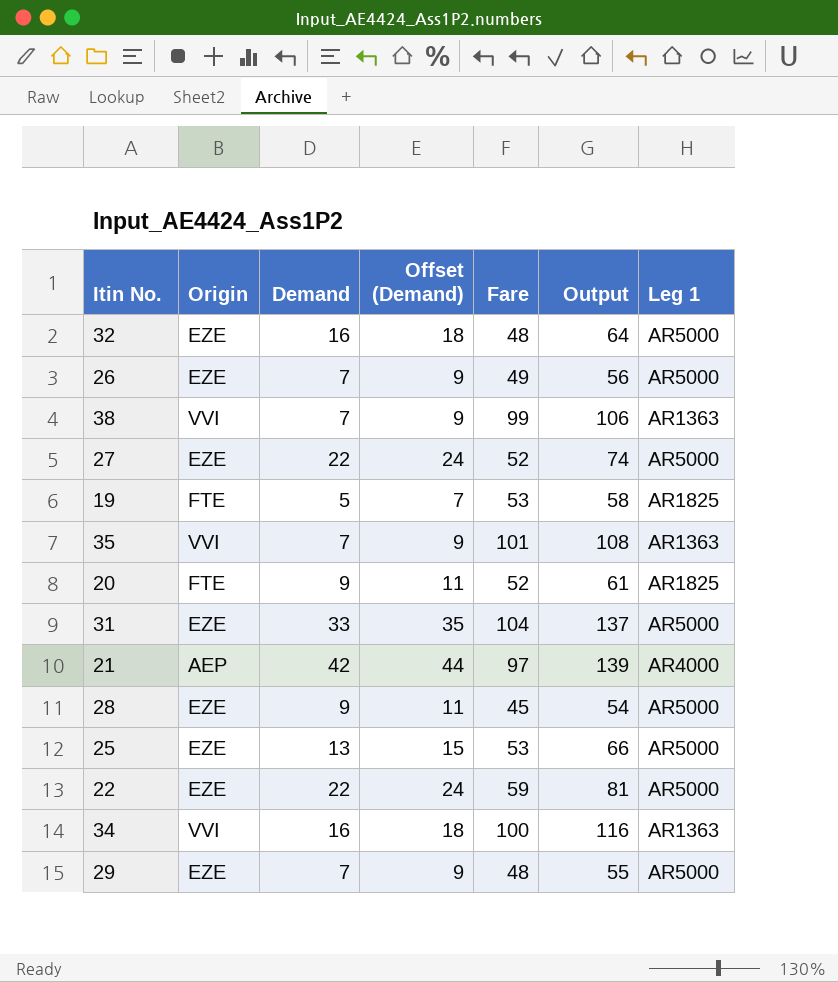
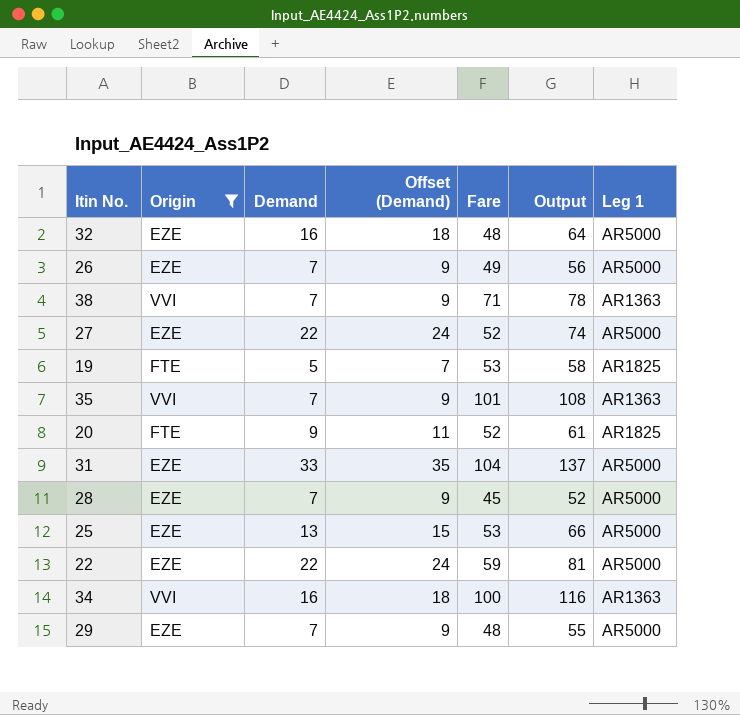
filter: none -> Origin != AEP
38 | Fare: 99 -> 71
38 | Output: 106 -> 78
28 | Demand: 9 -> 7
28 | Offset (Demand): 11 -> 9
28 | Output: 54 -> 52

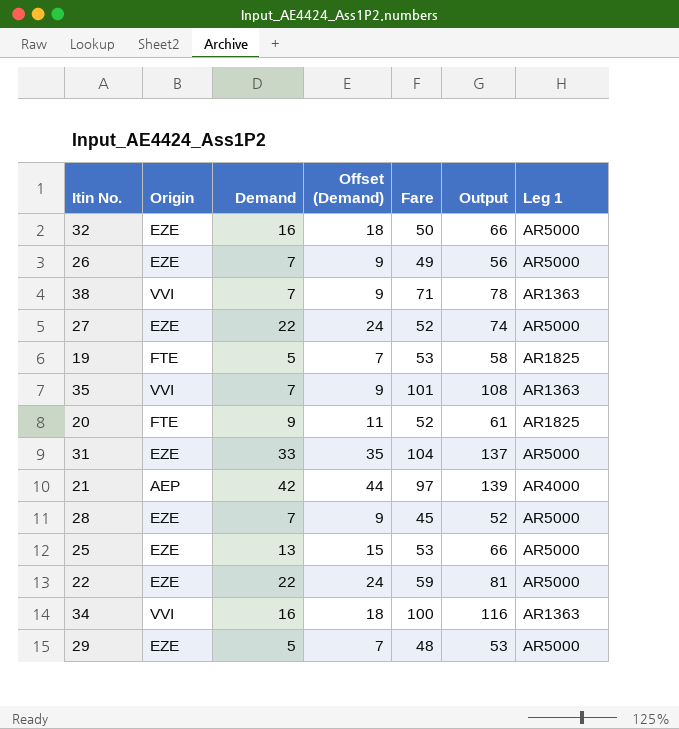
filter: Origin != AEP -> none
32 | Fare: 48 -> 50
32 | Output: 64 -> 66
29 | Demand: 7 -> 5
29 | Offset (Demand): 9 -> 7
29 | Output: 55 -> 53

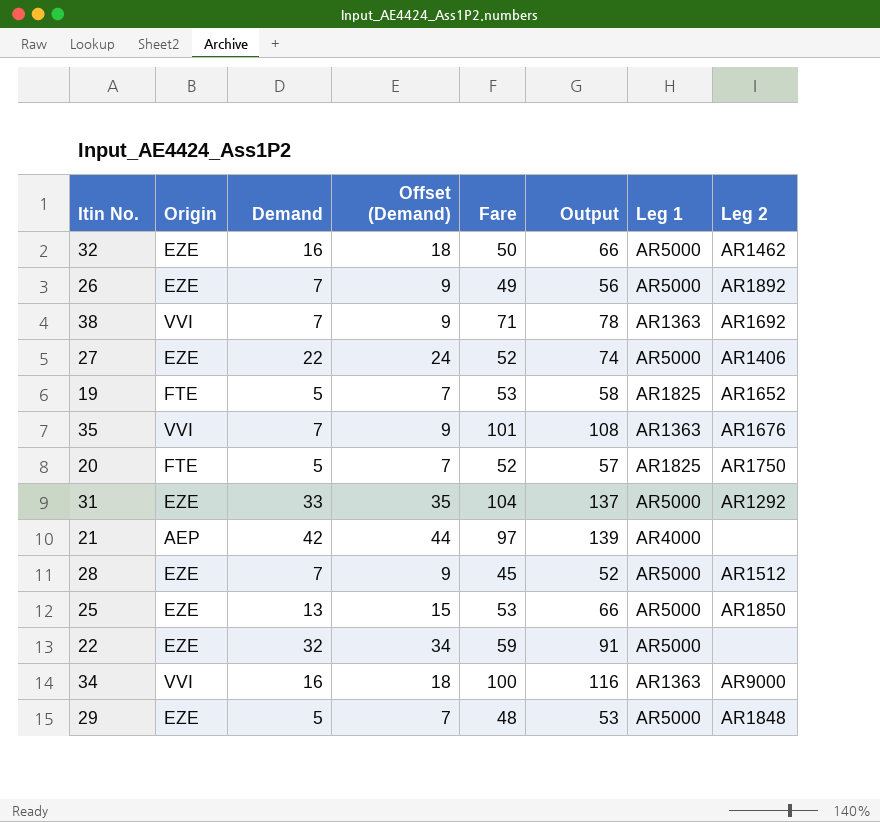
column Leg 2 | position: none -> 8
20 | Demand: 9 -> 5
20 | Offset (Demand): 11 -> 7
20 | Output: 61 -> 57
22 | Demand: 22 -> 32
22 | Offset (Demand): 24 -> 34
22 | Output: 81 -> 91

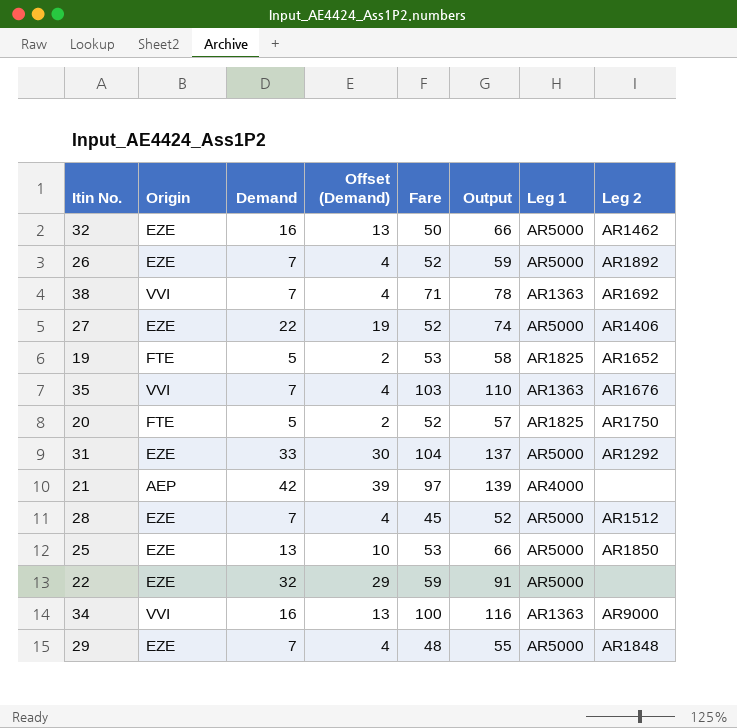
column Offset (Demand) | formula: [Demand] + 2 -> [Demand] - 3
26 | Fare: 49 -> 52
26 | Output: 56 -> 59
35 | Fare: 101 -> 103
35 | Output: 108 -> 110
29 | Demand: 5 -> 7
29 | Output: 53 -> 55

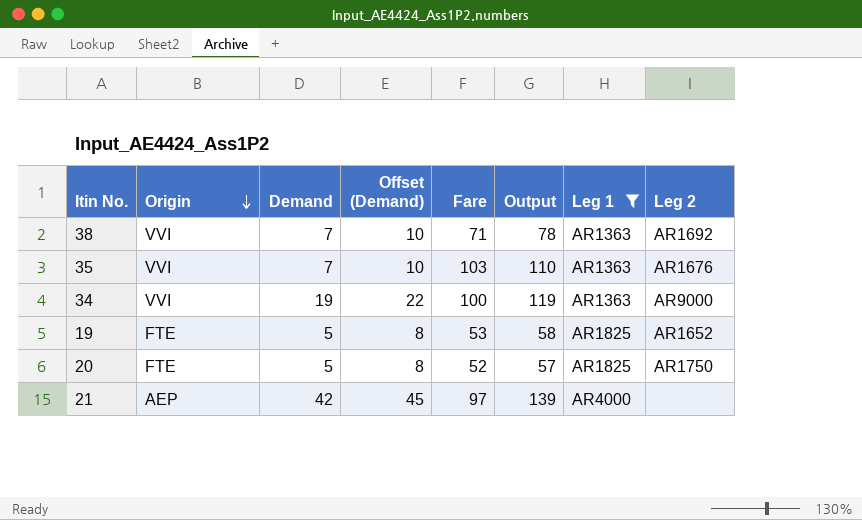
filter: none -> Leg 1 != AR5000
row order: none -> Origin descending
column Offset (Demand) | formula: [Demand] - 3 -> [Demand] + 3
34 | Demand: 16 -> 19
34 | Output: 116 -> 119

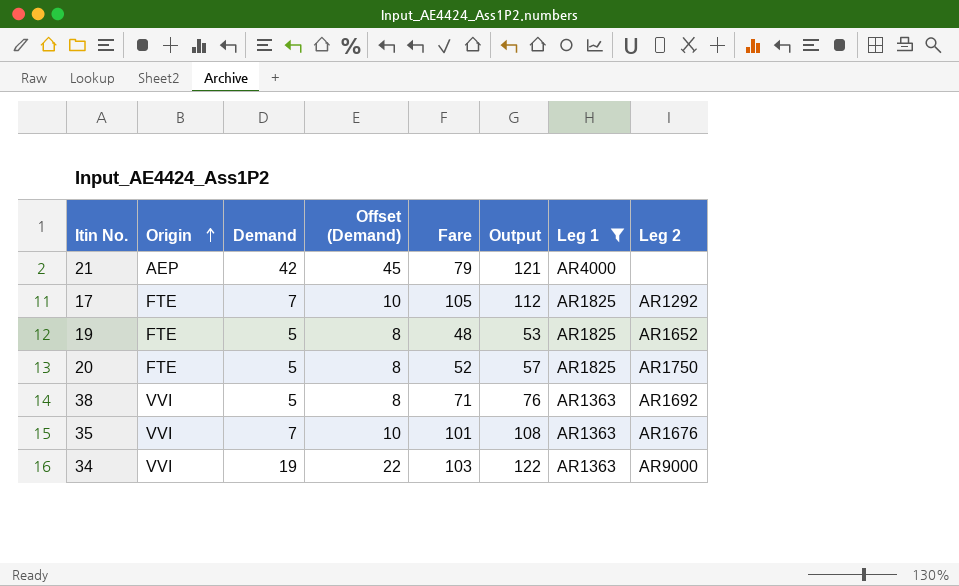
row order: Origin descending -> Origin ascending
21 | Fare: 97 -> 79
21 | Output: 139 -> 121
row 17: none -> FTE | 7 | 10 | 105 | 112 | AR1825 | AR1292
19 | Fare: 53 -> 48
19 | Output: 58 -> 53
38 | Demand: 7 -> 5
38 | Offset (Demand): 10 -> 8
38 | Output: 78 -> 76
35 | Fare: 103 -> 101
35 | Output: 110 -> 108
34 | Fare: 100 -> 103
34 | Output: 119 -> 122

